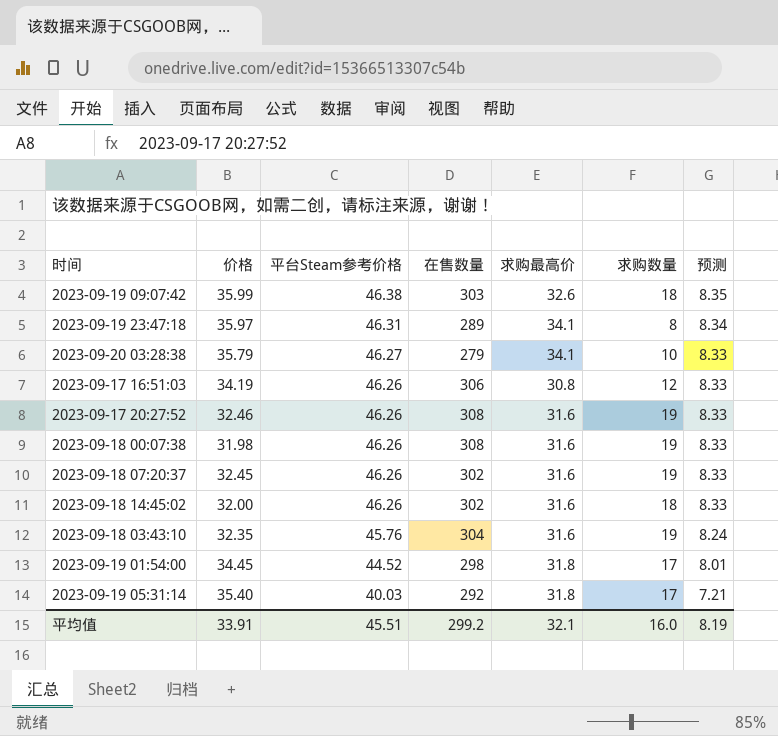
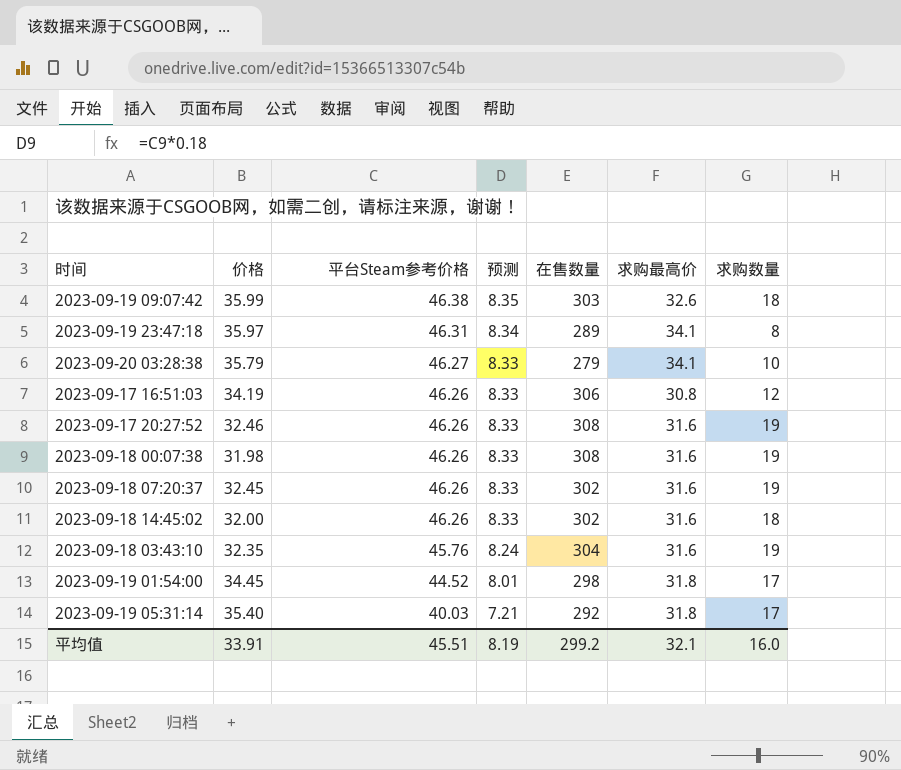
column 预测 | position: 7 -> 4

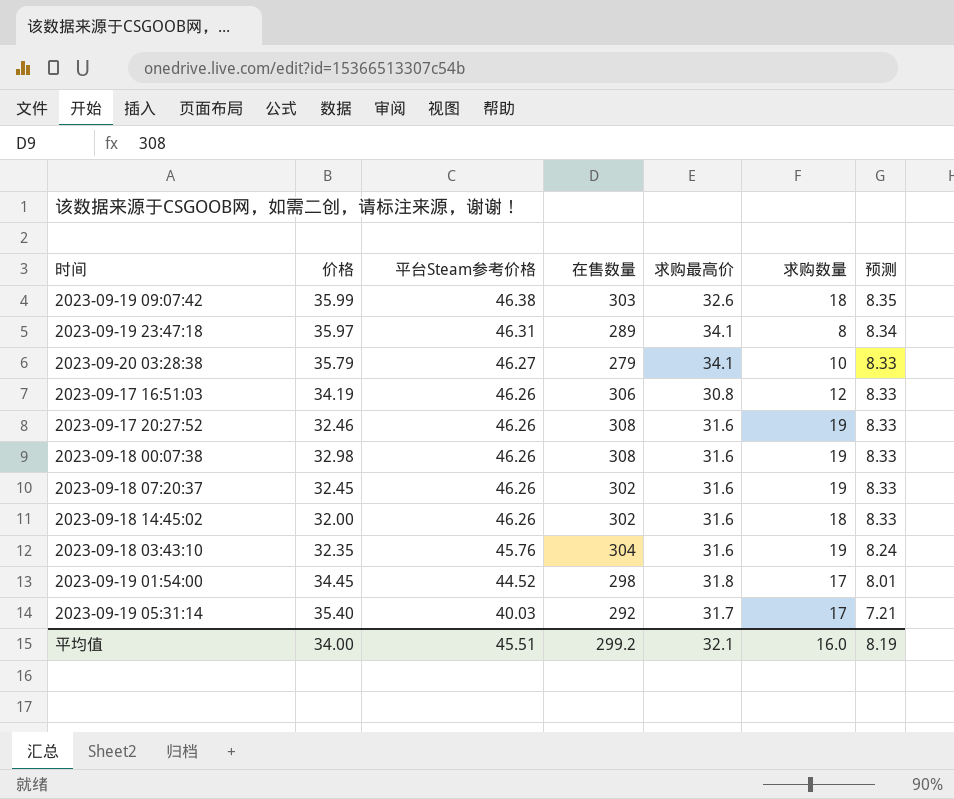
column 预测 | position: 4 -> 7
2023-09-18 00:07:38 | 价格: 31.98 -> 32.98
2023-09-19 05:31:14 | 求购最高价: 31.8 -> 31.7
平均值 | 价格: 33.91 -> 34.00

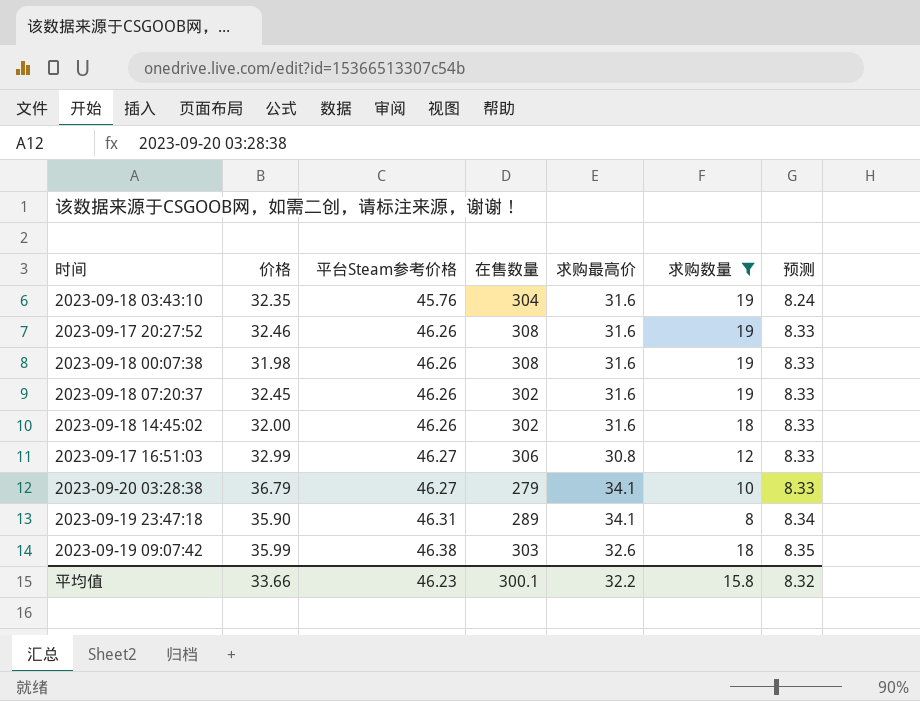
filter: none -> 求购数量 != 17
row order: 平台Steam参考价格 descending -> 平台Steam参考价格 ascending
2023-09-18 00:07:38 | 价格: 32.98 -> 31.98
2023-09-17 16:51:03 | 价格: 34.19 -> 32.99
2023-09-17 16:51:03 | 平台Steam参考价格: 46.26 -> 46.27
2023-09-20 03:28:38 | 价格: 35.79 -> 36.79
2023-09-19 23:47:18 | 价格: 35.97 -> 35.90
平均值 | 价格: 34.00 -> 33.66
平均值 | 平台Steam参考价格: 45.51 -> 46.23
平均值 | 在售数量: 299.2 -> 300.1
平均值 | 求购最高价: 32.1 -> 32.2
平均值 | 求购数量: 16.0 -> 15.8
平均值 | 预测: 8.19 -> 8.32

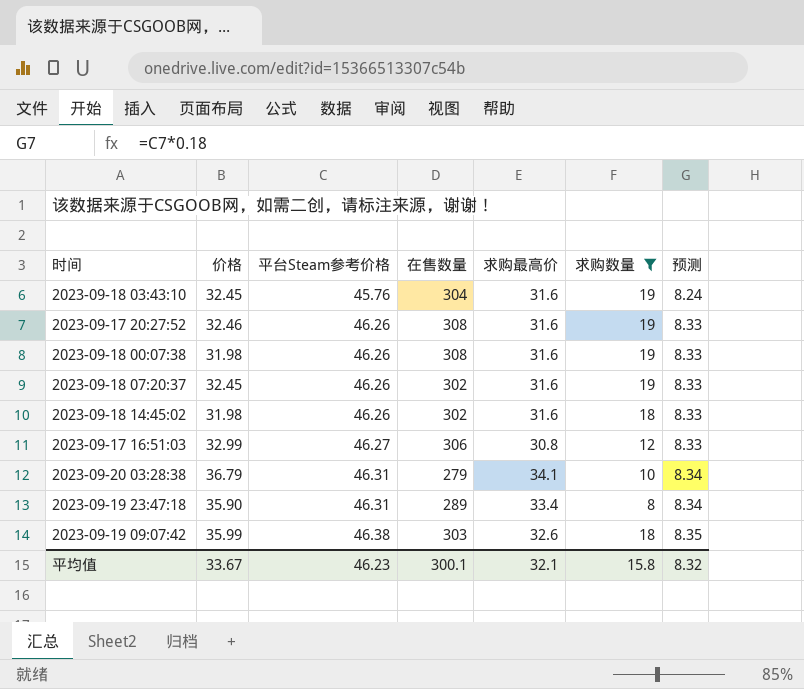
2023-09-18 03:43:10 | 价格: 32.35 -> 32.45
2023-09-18 14:45:02 | 价格: 32.00 -> 31.98
2023-09-20 03:28:38 | 平台Steam参考价格: 46.27 -> 46.31
2023-09-20 03:28:38 | 预测: 8.33 -> 8.34
2023-09-19 23:47:18 | 求购最高价: 34.1 -> 33.4
平均值 | 价格: 33.66 -> 33.67
平均值 | 求购最高价: 32.2 -> 32.1

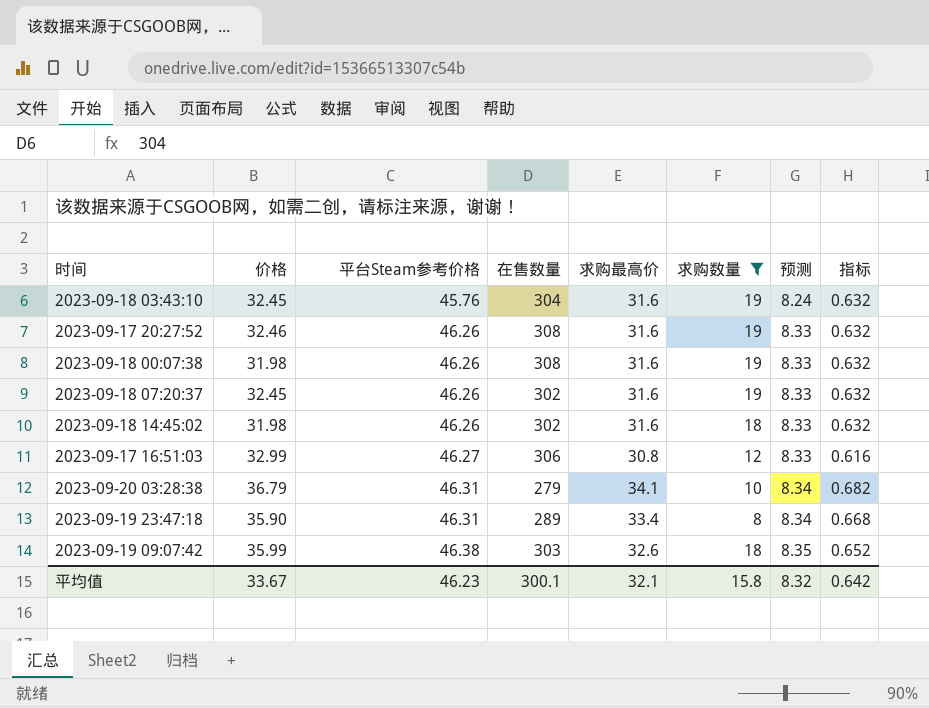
column 指标 | formula: none -> [求购最高价] * 0.02

